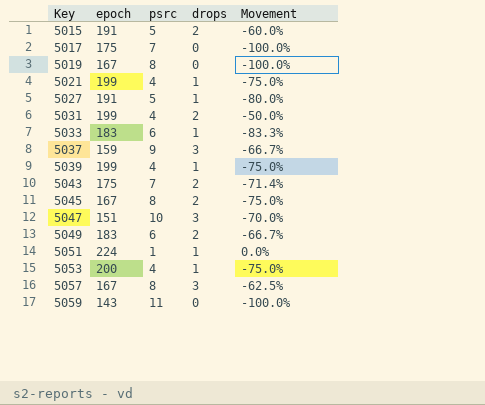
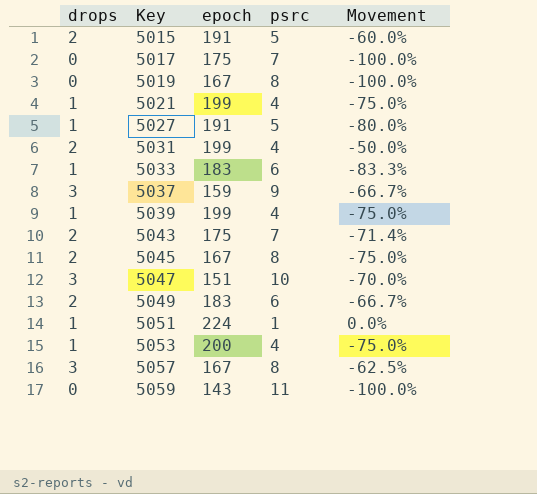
column drops | position: 4 -> 1

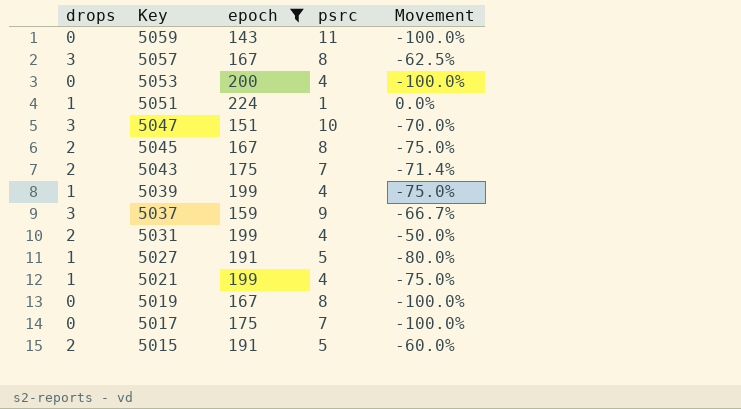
filter: none -> epoch != 183
row order: Key ascending -> Key descending
5053 | drops: 1 -> 0
5053 | Movement: -75.0% -> -100.0%

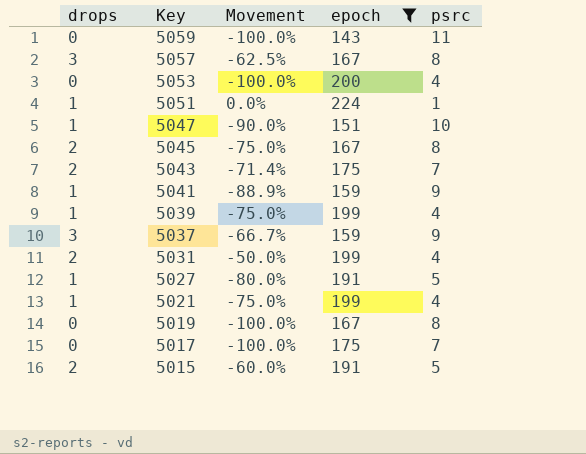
column Movement | position: 5 -> 3
5047 | drops: 3 -> 1
5047 | Movement: -70.0% -> -90.0%
row 5041: none -> 1 | -88.9% | 159 | 9

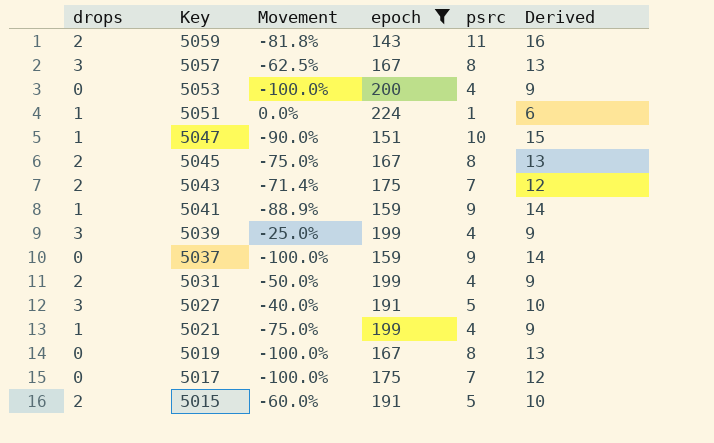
column Derived | formula: none -> [psrc] + 5
5059 | drops: 0 -> 2
5059 | Movement: -100.0% -> -81.8%
5039 | drops: 1 -> 3
5039 | Movement: -75.0% -> -25.0%
5037 | drops: 3 -> 0
5037 | Movement: -66.7% -> -100.0%
5027 | drops: 1 -> 3
5027 | Movement: -80.0% -> -40.0%

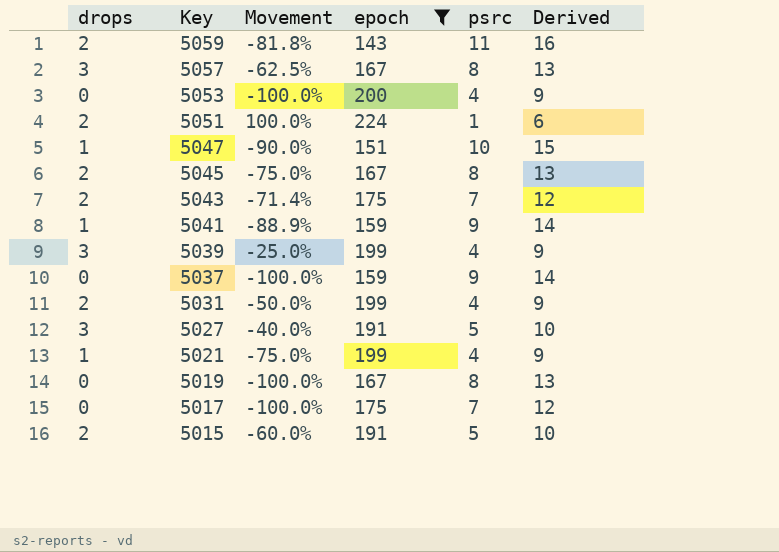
5051 | drops: 1 -> 2
5051 | Movement: 0.0% -> 100.0%

